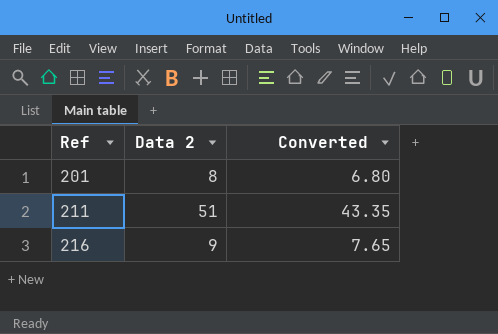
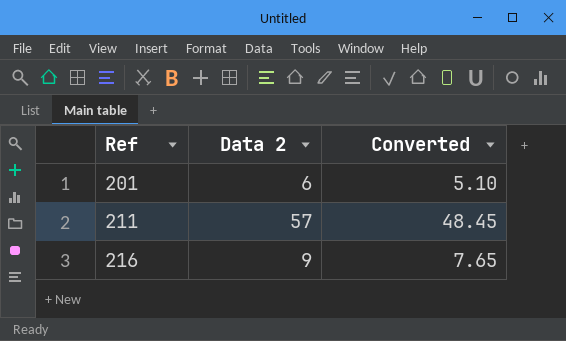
201 | Data 2: 8 -> 6
201 | Converted: 6.80 -> 5.10
211 | Data 2: 51 -> 57
211 | Converted: 43.35 -> 48.45

